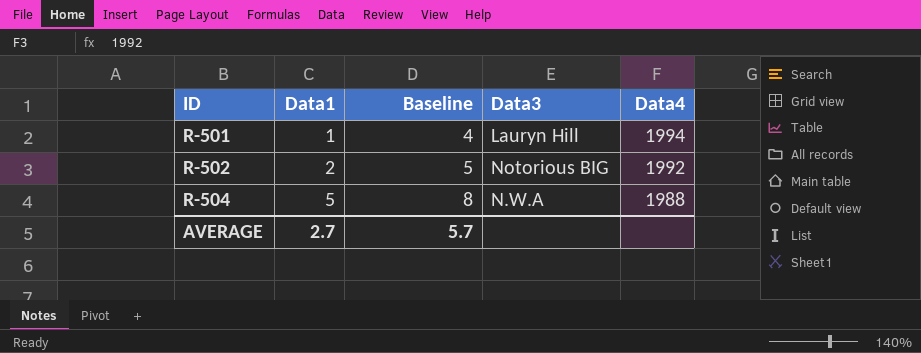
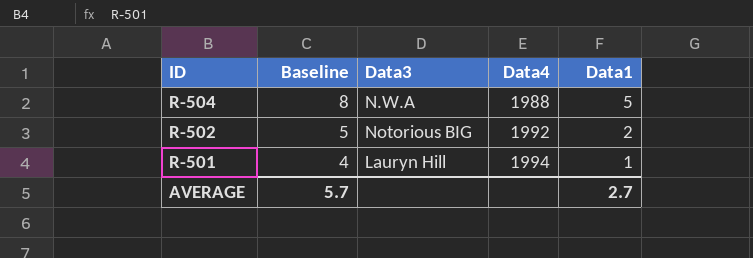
row order: ID ascending -> ID descending
column Data1 | position: 2 -> 5

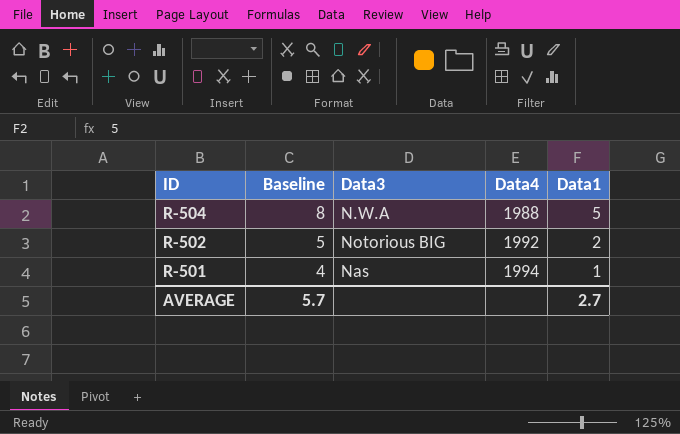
R-501 | Data3: Lauryn Hill -> Nas

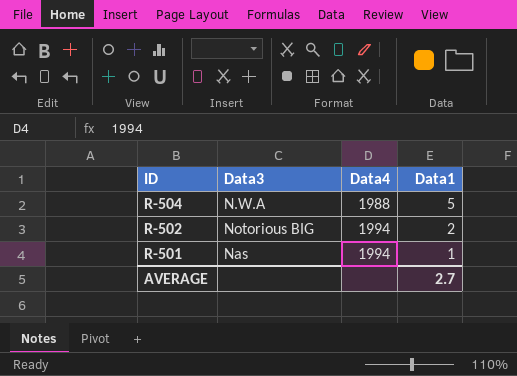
column Baseline | formula: [Data1] + 3 -> none
R-502 | Data4: 1992 -> 1994

